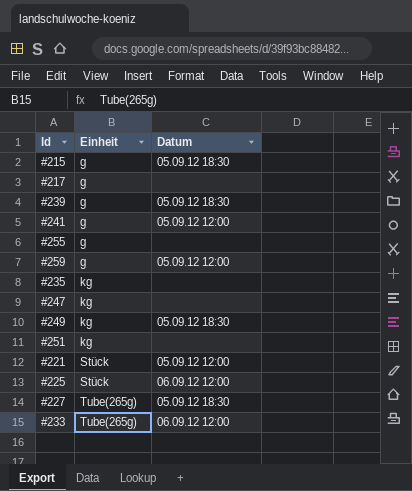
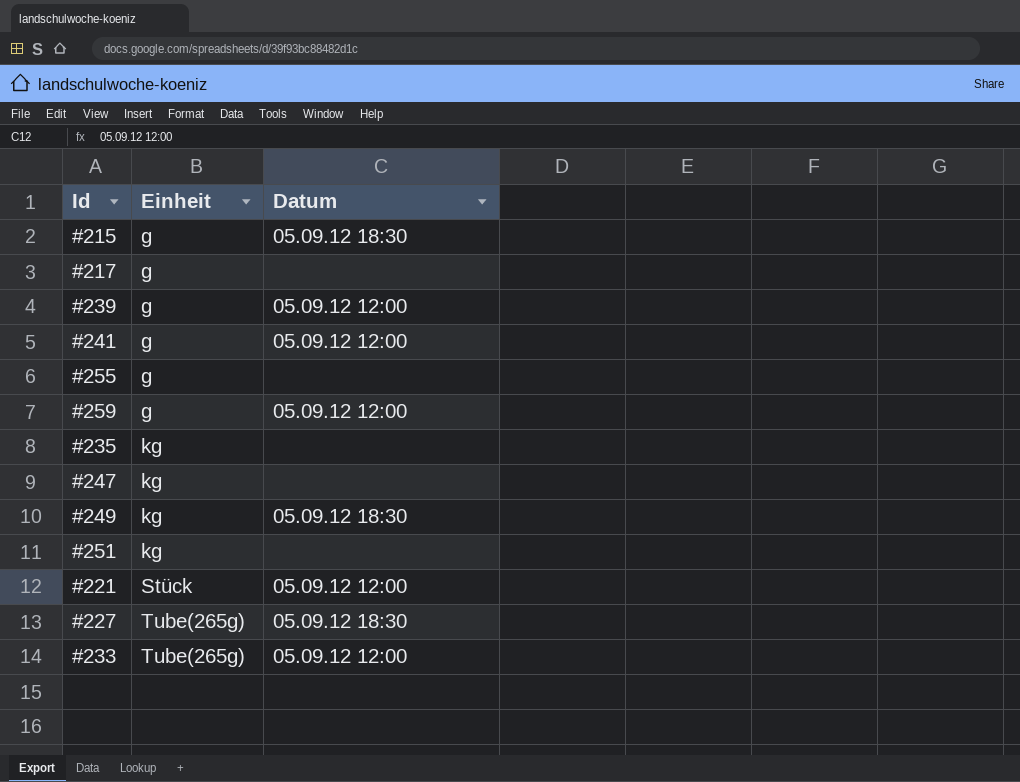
row #225: Stück | 06.09.12 12:00 -> none
#239 | Datum: 05.09.12 18:30 -> 05.09.12 12:00
#233 | Datum: 06.09.12 12:00 -> 05.09.12 12:00

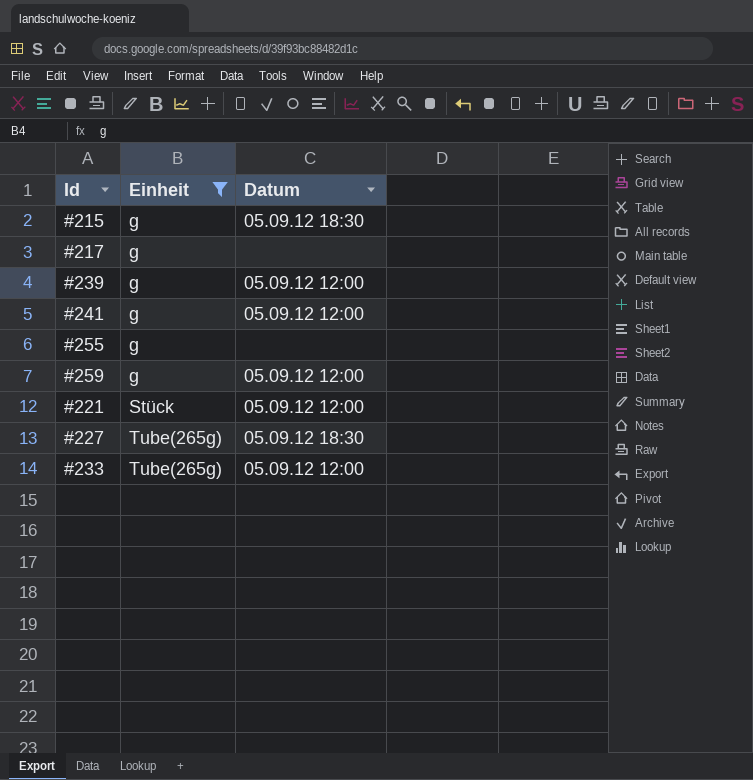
filter: none -> Einheit != kg

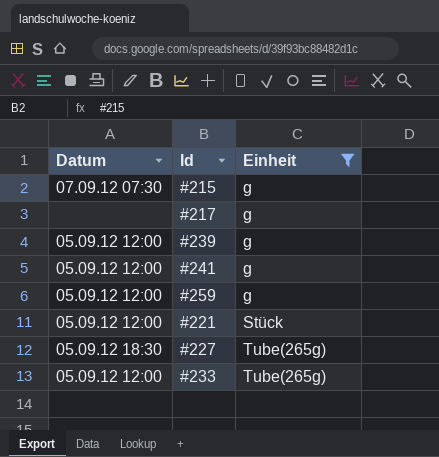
column Datum | position: 3 -> 1
row #255: g | none -> none
#215 | Datum: 05.09.12 18:30 -> 07.09.12 07:30

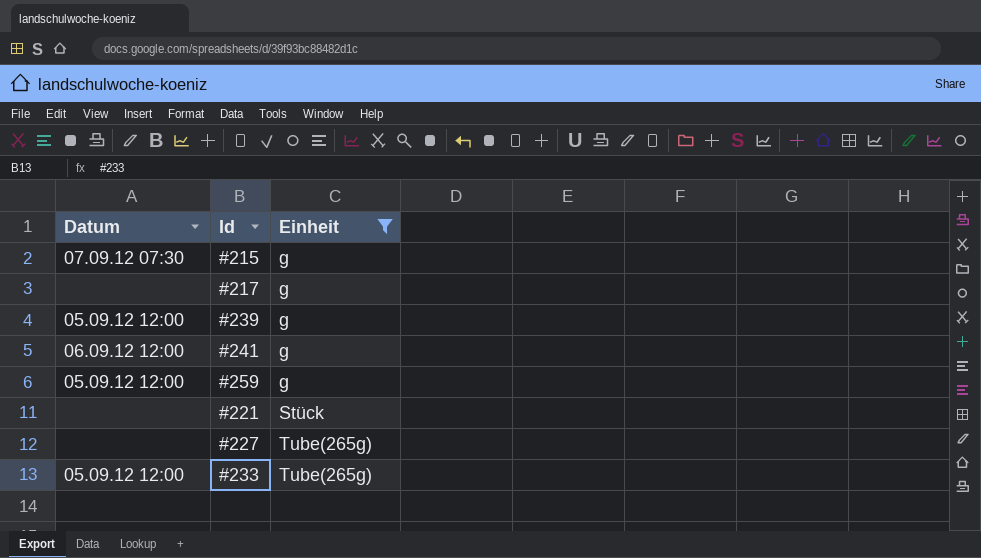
#241 | Datum: 05.09.12 12:00 -> 06.09.12 12:00
#221 | Datum: 05.09.12 12:00 -> none
#227 | Datum: 05.09.12 18:30 -> none

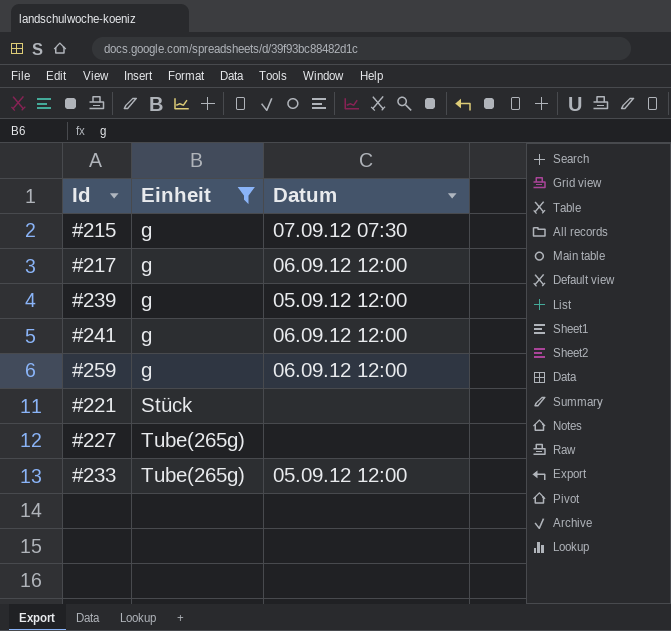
column Datum | position: 1 -> 3
#217 | Datum: none -> 06.09.12 12:00
#259 | Datum: 05.09.12 12:00 -> 06.09.12 12:00

